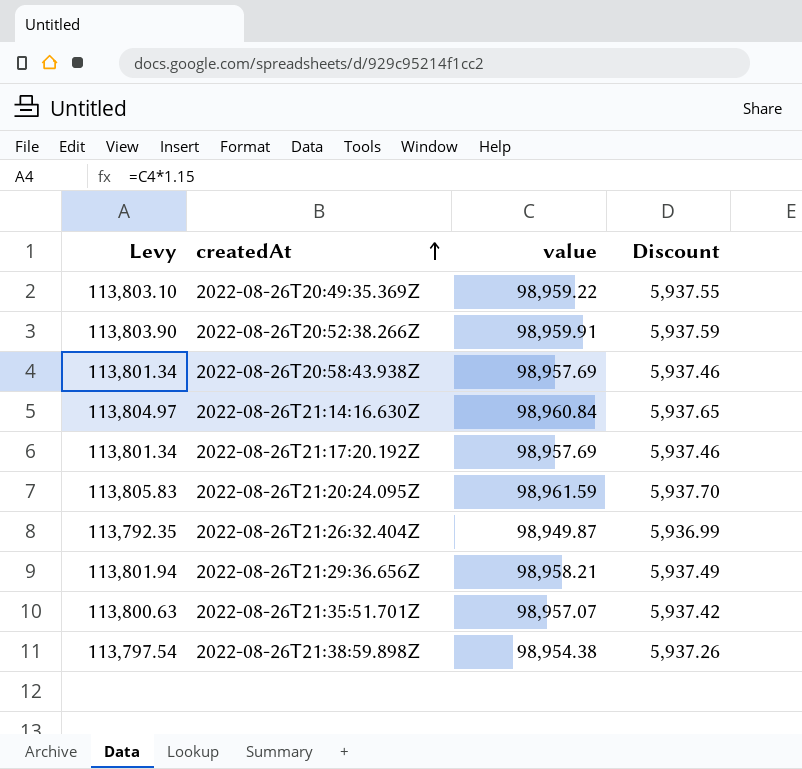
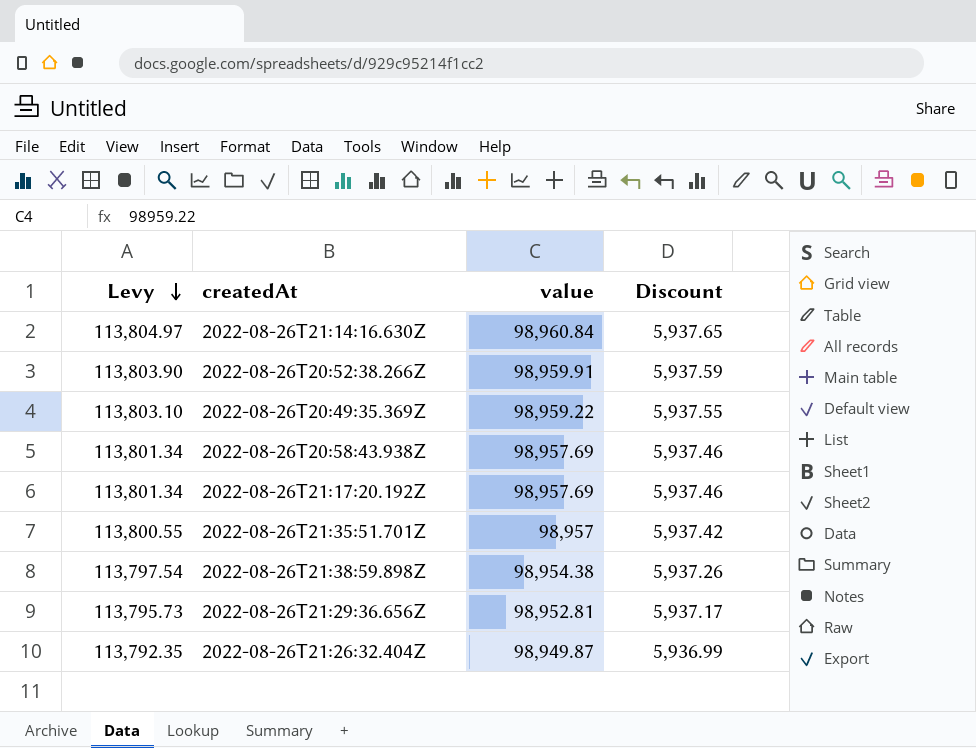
row order: createdAt ascending -> Levy descending
row 2022-08-26T21:20:24.095Z: 113,805.83 | 98,961.59 | 5,937.70 -> none
2022-08-26T21:35:51.701Z | Levy: 113,800.63 -> 113,800.55
2022-08-26T21:35:51.701Z | value: 98,957.07 -> 98,957
2022-08-26T21:29:36.656Z | Levy: 113,801.94 -> 113,795.73
2022-08-26T21:29:36.656Z | value: 98,958.21 -> 98,952.81
2022-08-26T21:29:36.656Z | Discount: 5,937.49 -> 5,937.17

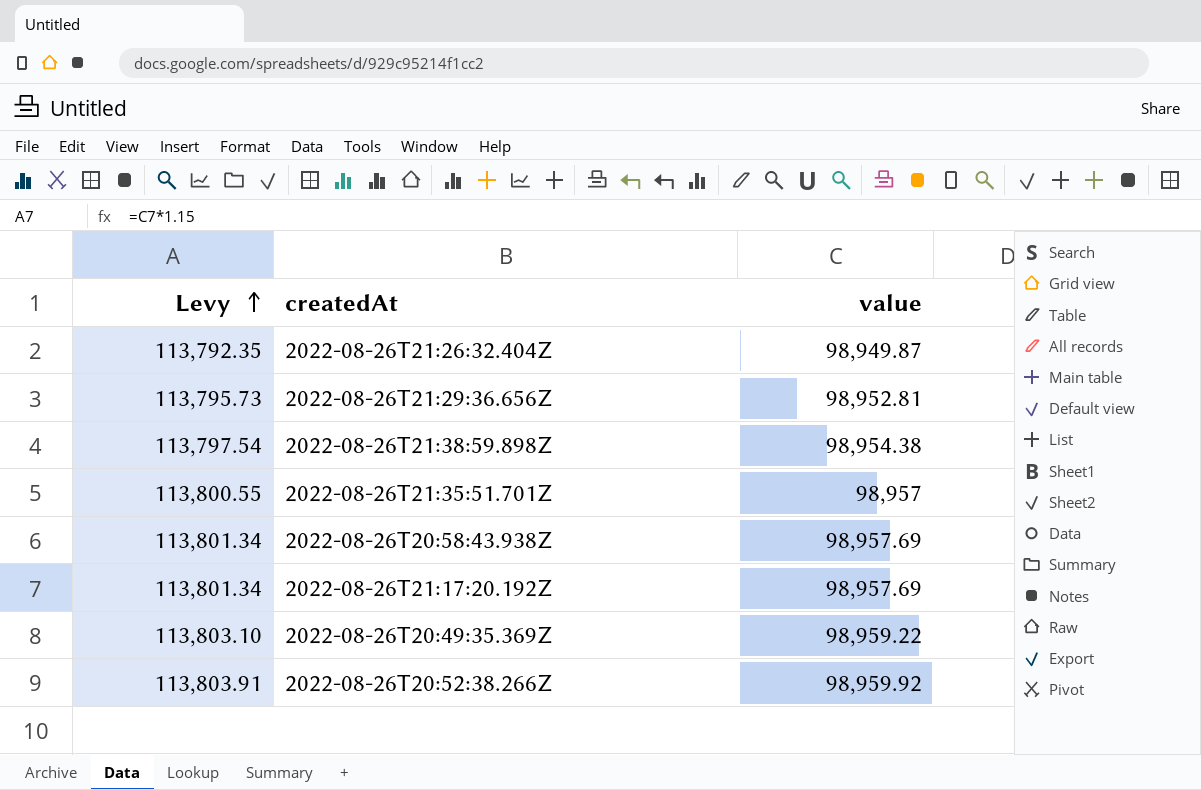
row order: Levy descending -> Levy ascending
column Discount | formula: [value] * 0.06 -> none
row 2022-08-26T21:14:16.630Z: 113,804.97 | 98,960.84 | 5,937.65 -> none
2022-08-26T20:52:38.266Z | Levy: 113,803.90 -> 113,803.91
2022-08-26T20:52:38.266Z | value: 98,959.91 -> 98,959.92

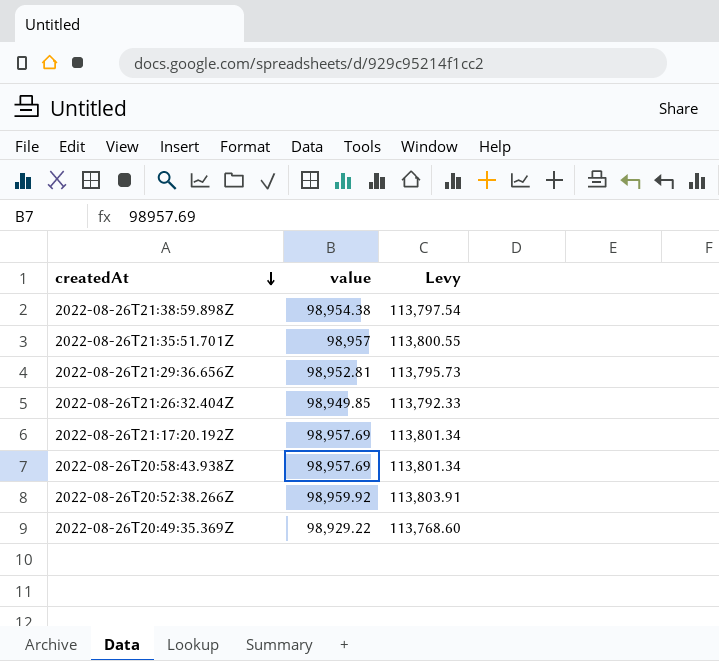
row order: Levy ascending -> createdAt descending
column Levy | position: 1 -> 3
2022-08-26T21:26:32.404Z | value: 98,949.87 -> 98,949.85
2022-08-26T21:26:32.404Z | Levy: 113,792.35 -> 113,792.33
2022-08-26T20:49:35.369Z | value: 98,959.22 -> 98,929.22
2022-08-26T20:49:35.369Z | Levy: 113,803.10 -> 113,768.60

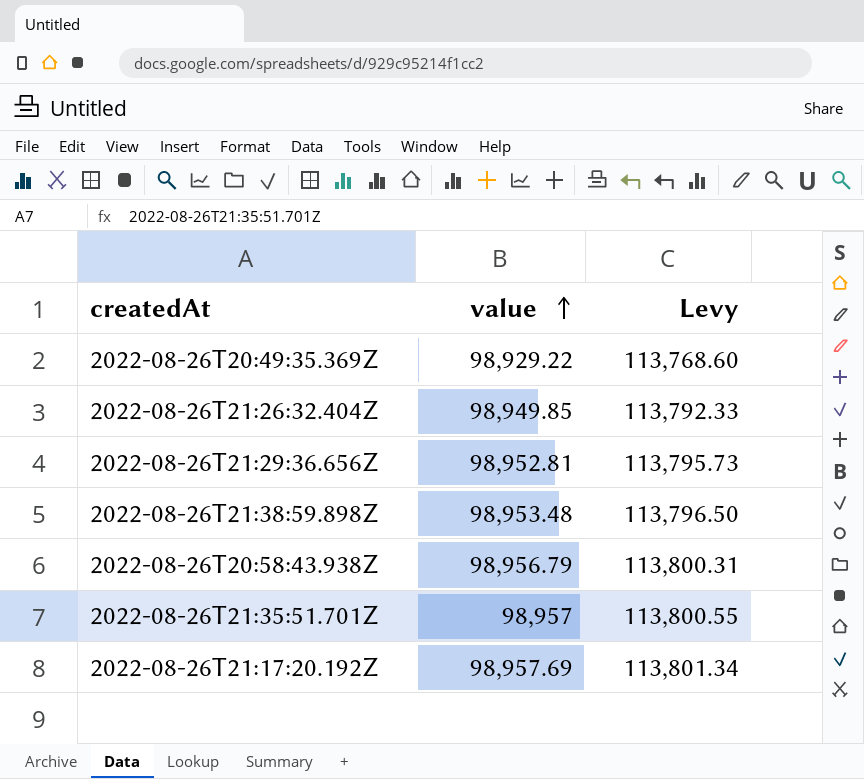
row order: createdAt descending -> value ascending
row 2022-08-26T20:52:38.266Z: 98,959.92 | 113,803.91 -> none
2022-08-26T21:38:59.898Z | value: 98,954.38 -> 98,953.48
2022-08-26T21:38:59.898Z | Levy: 113,797.54 -> 113,796.50
2022-08-26T20:58:43.938Z | value: 98,957.69 -> 98,956.79
2022-08-26T20:58:43.938Z | Levy: 113,801.34 -> 113,800.31

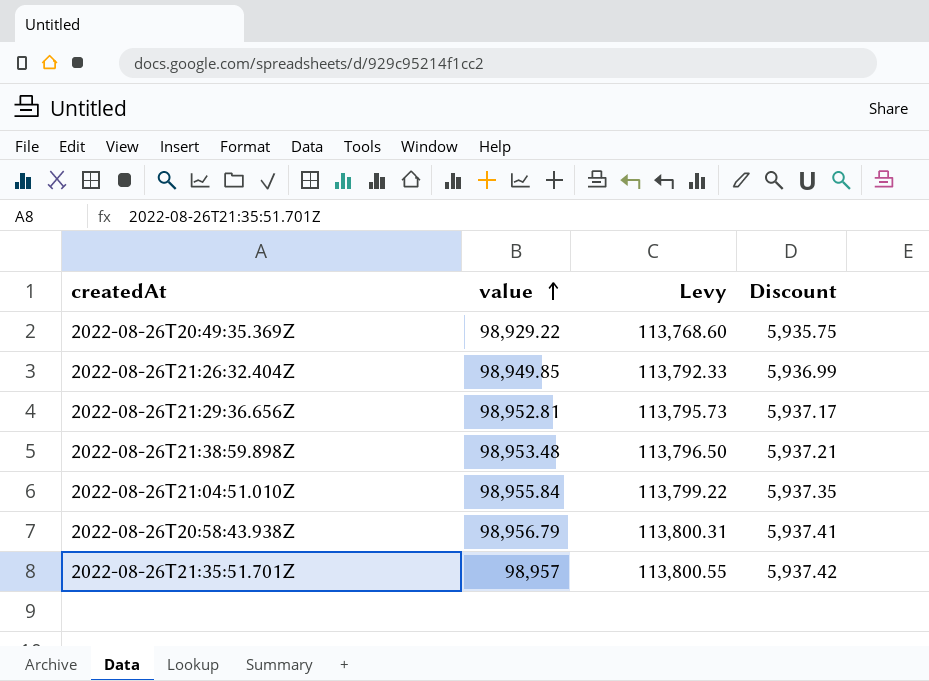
column Discount | formula: none -> [value] * 0.06
row 2022-08-26T21:17:20.192Z: 98,957.69 | 113,801.34 -> none
row 2022-08-26T21:04:51.010Z: none -> 98,955.84 | 113,799.22 | 5,937.35

